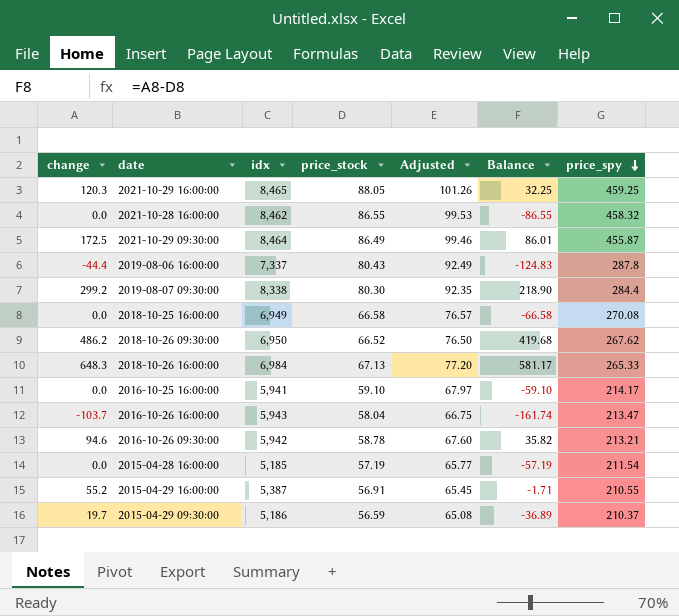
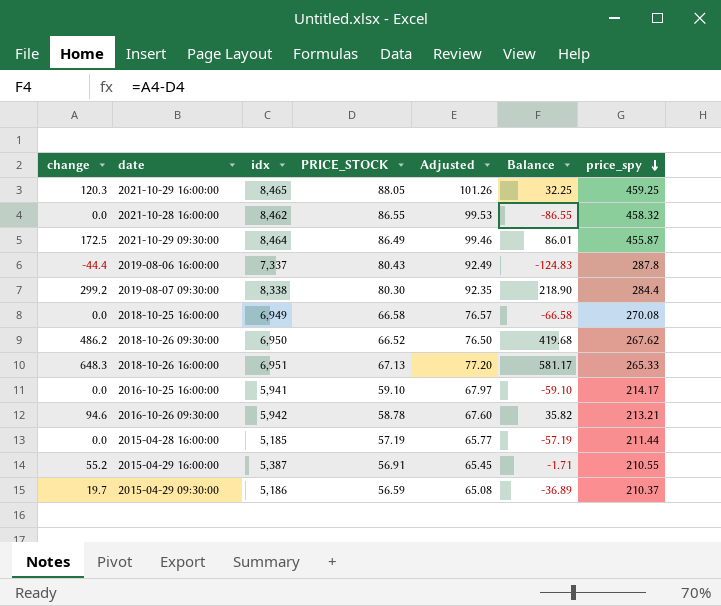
column name: price_stock -> PRICE_STOCK
row 2016-10-26 16:00:00: -103.7 | 5,943 | 58.04 | 66.75 | -161.74 | 213.47 -> none
2018-10-26 16:00:00 | idx: 6,984 -> 6,951
2015-04-28 16:00:00 | price_spy: 211.54 -> 211.44

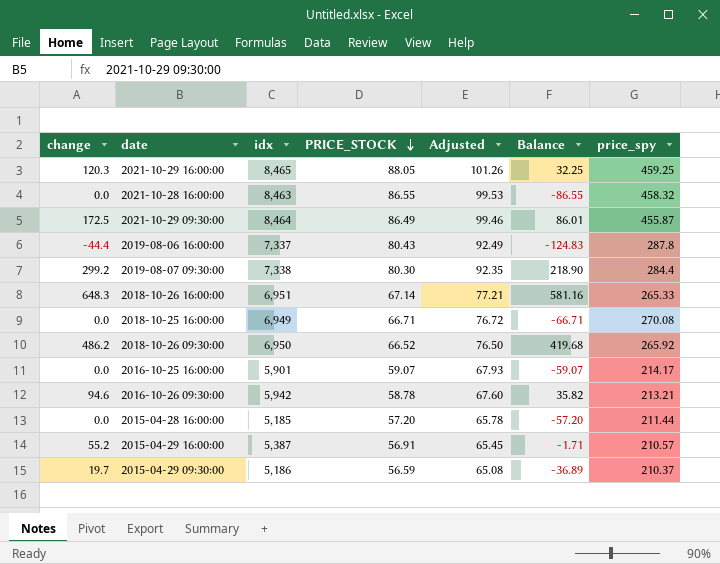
row order: price_spy descending -> PRICE_STOCK descending
2021-10-28 16:00:00 | idx: 8,462 -> 8,463
2019-08-07 09:30:00 | idx: 8,338 -> 7,338
2018-10-26 16:00:00 | PRICE_STOCK: 67.13 -> 67.14
2018-10-26 16:00:00 | Adjusted: 77.20 -> 77.21
2018-10-26 16:00:00 | Balance: 581.17 -> 581.16
2018-10-25 16:00:00 | PRICE_STOCK: 66.58 -> 66.71
2018-10-25 16:00:00 | Adjusted: 76.57 -> 76.72
2018-10-25 16:00:00 | Balance: -66.58 -> -66.71
2018-10-26 09:30:00 | price_spy: 267.62 -> 265.92
2016-10-25 16:00:00 | idx: 5,941 -> 5,901
2016-10-25 16:00:00 | PRICE_STOCK: 59.10 -> 59.07
2016-10-25 16:00:00 | Adjusted: 67.97 -> 67.93
2016-10-25 16:00:00 | Balance: -59.10 -> -59.07
2015-04-28 16:00:00 | PRICE_STOCK: 57.19 -> 57.20
2015-04-28 16:00:00 | Adjusted: 65.77 -> 65.78
2015-04-28 16:00:00 | Balance: -57.19 -> -57.20
2015-04-29 16:00:00 | price_spy: 210.55 -> 210.57

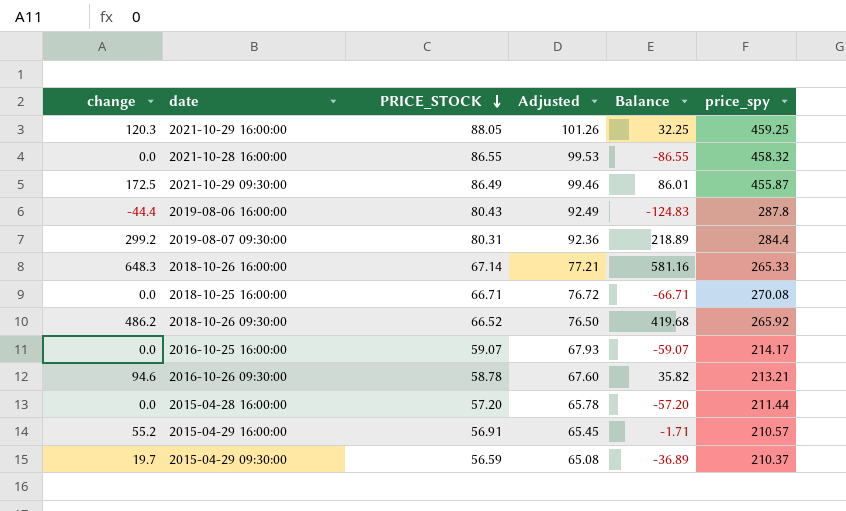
column idx | position: 3 -> none
2019-08-07 09:30:00 | PRICE_STOCK: 80.30 -> 80.31
2019-08-07 09:30:00 | Adjusted: 92.35 -> 92.36
2019-08-07 09:30:00 | Balance: 218.90 -> 218.89

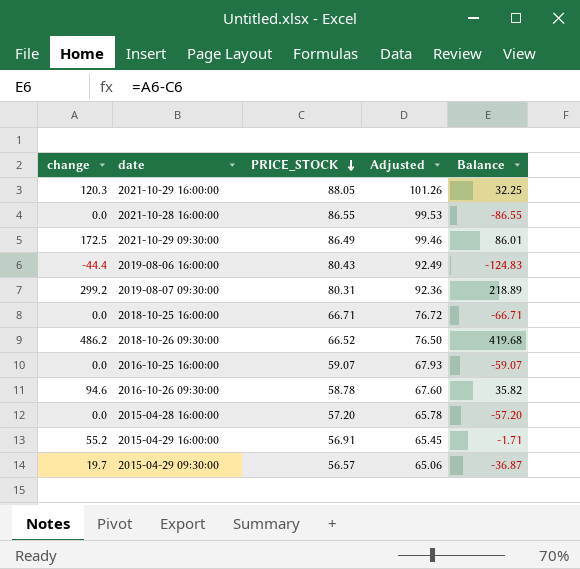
column price_spy | position: 6 -> none
row 2018-10-26 16:00:00: 648.3 | 67.14 | 77.21 | 581.16 | 265.33 -> none
2015-04-29 09:30:00 | PRICE_STOCK: 56.59 -> 56.57
2015-04-29 09:30:00 | Adjusted: 65.08 -> 65.06
2015-04-29 09:30:00 | Balance: -36.89 -> -36.87

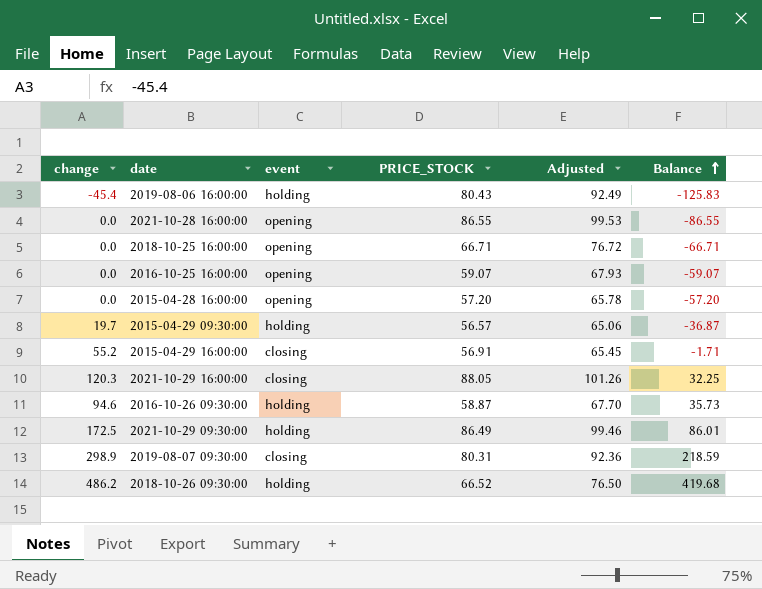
row order: PRICE_STOCK descending -> Balance ascending
column event | position: none -> 3
2019-08-06 16:00:00 | change: -44.4 -> -45.4
2019-08-06 16:00:00 | Balance: -124.83 -> -125.83
2016-10-26 09:30:00 | PRICE_STOCK: 58.78 -> 58.87
2016-10-26 09:30:00 | Adjusted: 67.60 -> 67.70
2016-10-26 09:30:00 | Balance: 35.82 -> 35.73
2019-08-07 09:30:00 | change: 299.2 -> 298.9
2019-08-07 09:30:00 | Balance: 218.89 -> 218.59

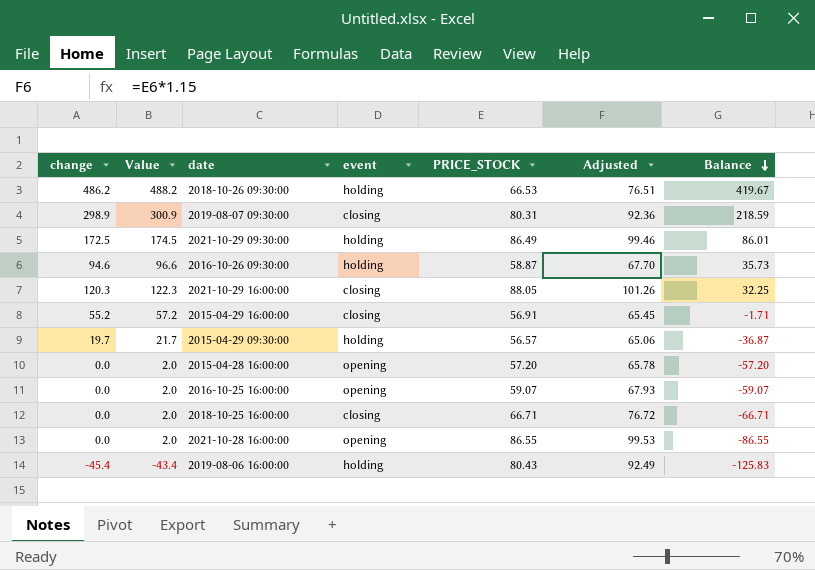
row order: Balance ascending -> Balance descending
column Value | formula: none -> [change] + 2
2018-10-26 09:30:00 | PRICE_STOCK: 66.52 -> 66.53
2018-10-26 09:30:00 | Adjusted: 76.50 -> 76.51
2018-10-26 09:30:00 | Balance: 419.68 -> 419.67
2018-10-25 16:00:00 | event: opening -> closing

